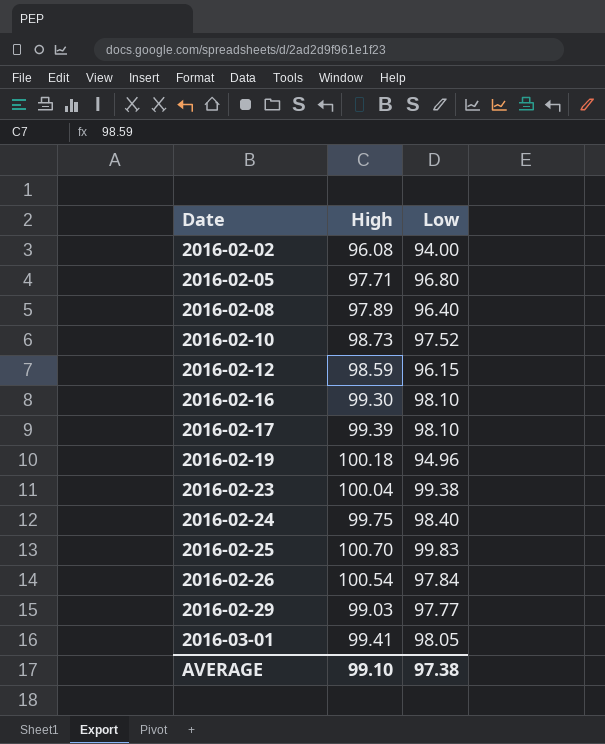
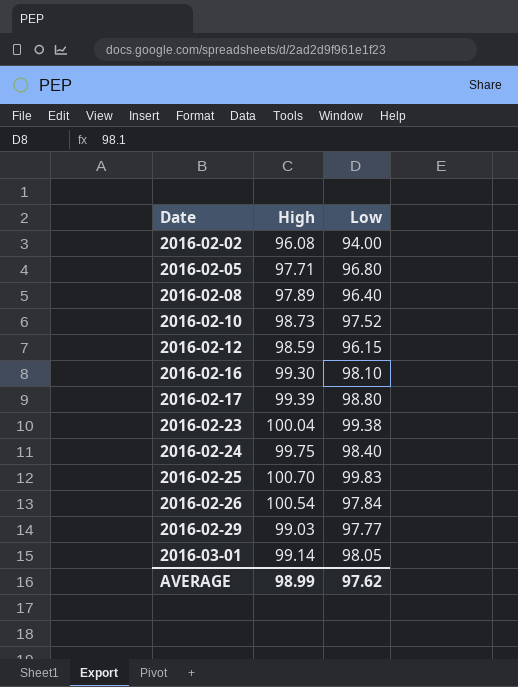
row 2016-02-19: 100.18 | 94.96 -> none
2016-02-17 | Low: 98.10 -> 98.80
2016-03-01 | High: 99.41 -> 99.14
AVERAGE | High: 99.10 -> 98.99
AVERAGE | Low: 97.38 -> 97.62

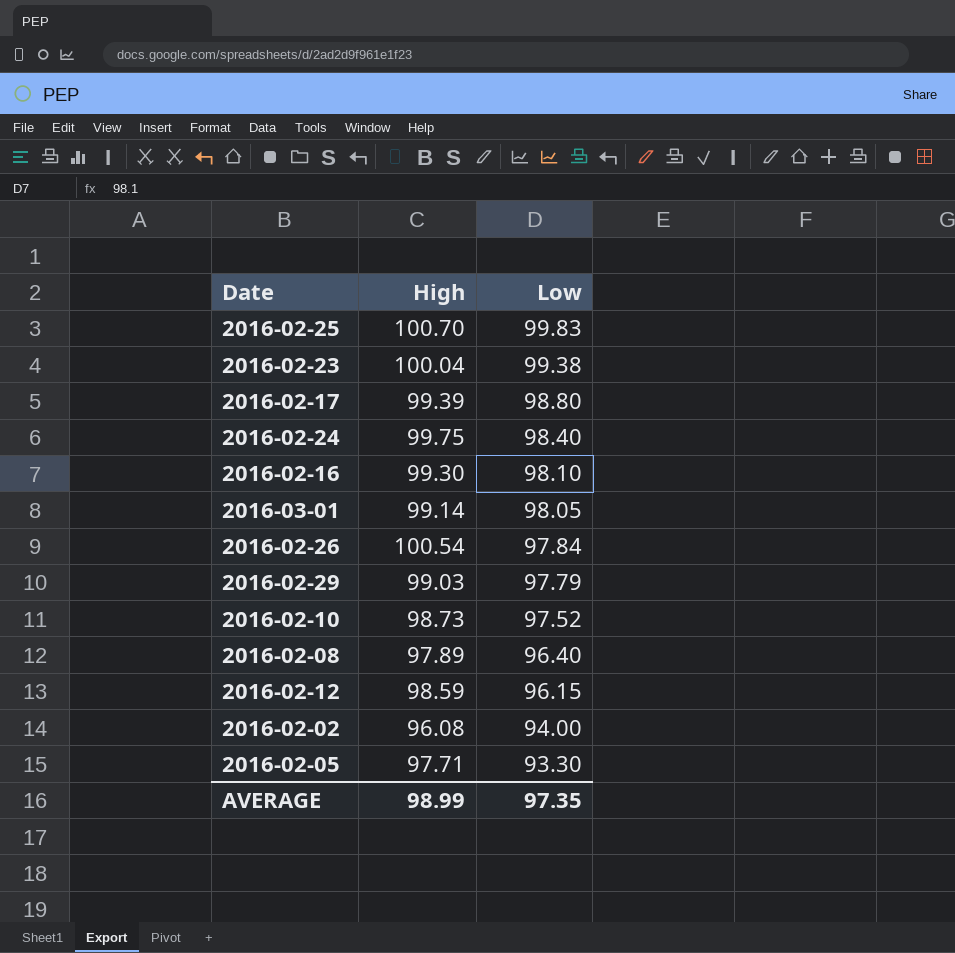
row order: Date ascending -> Low descending
2016-02-29 | Low: 97.77 -> 97.79
2016-02-05 | Low: 96.80 -> 93.30
AVERAGE | Low: 97.62 -> 97.35

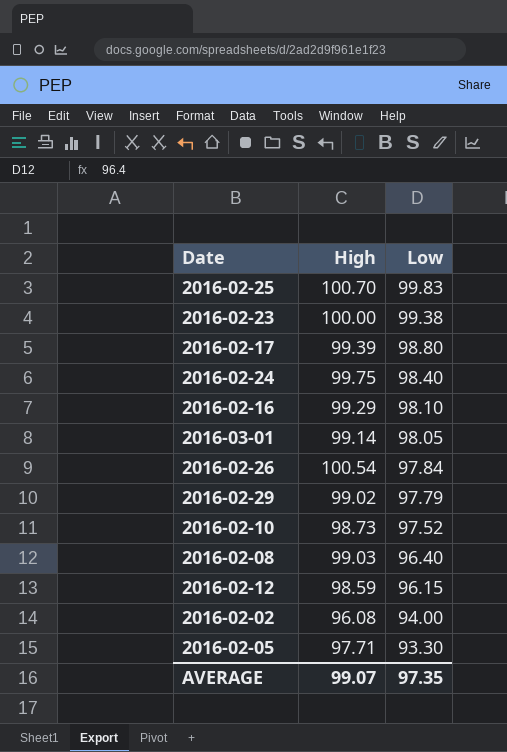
2016-02-23 | High: 100.04 -> 100.00
2016-02-16 | High: 99.30 -> 99.29
2016-02-29 | High: 99.03 -> 99.02
2016-02-08 | High: 97.89 -> 99.03
AVERAGE | High: 98.99 -> 99.07

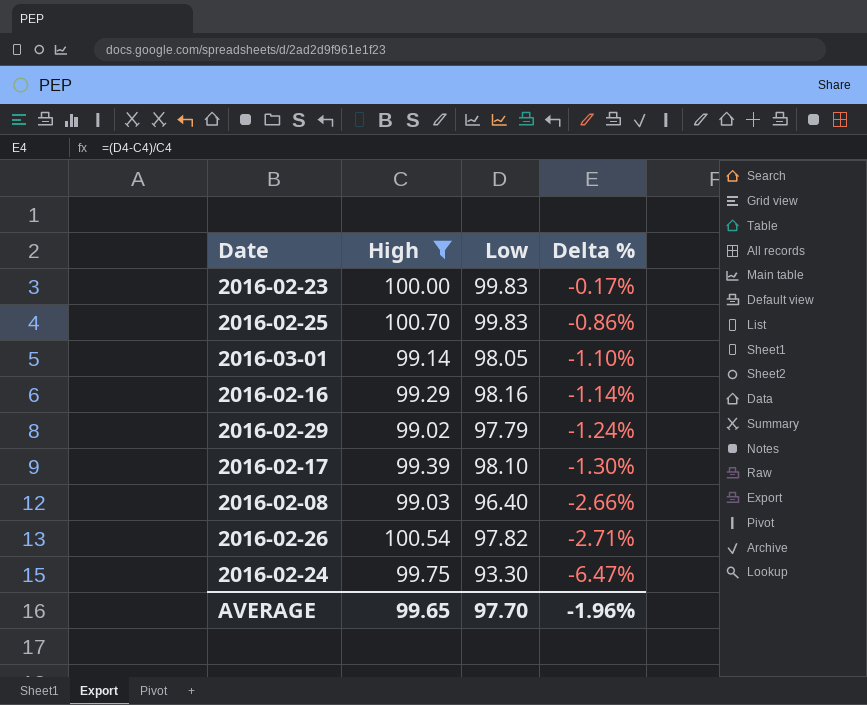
filter: none -> High >= 99.02
row order: Low descending -> Delta % descending
column Delta % | formula: none -> ([Low] - [High]) / [High]
2016-02-23 | Low: 99.38 -> 99.83
2016-02-16 | Low: 98.10 -> 98.16
2016-02-17 | Low: 98.80 -> 98.10
2016-02-26 | Low: 97.84 -> 97.82
2016-02-24 | Low: 98.40 -> 93.30
AVERAGE | High: 99.07 -> 99.65
AVERAGE | Low: 97.35 -> 97.70

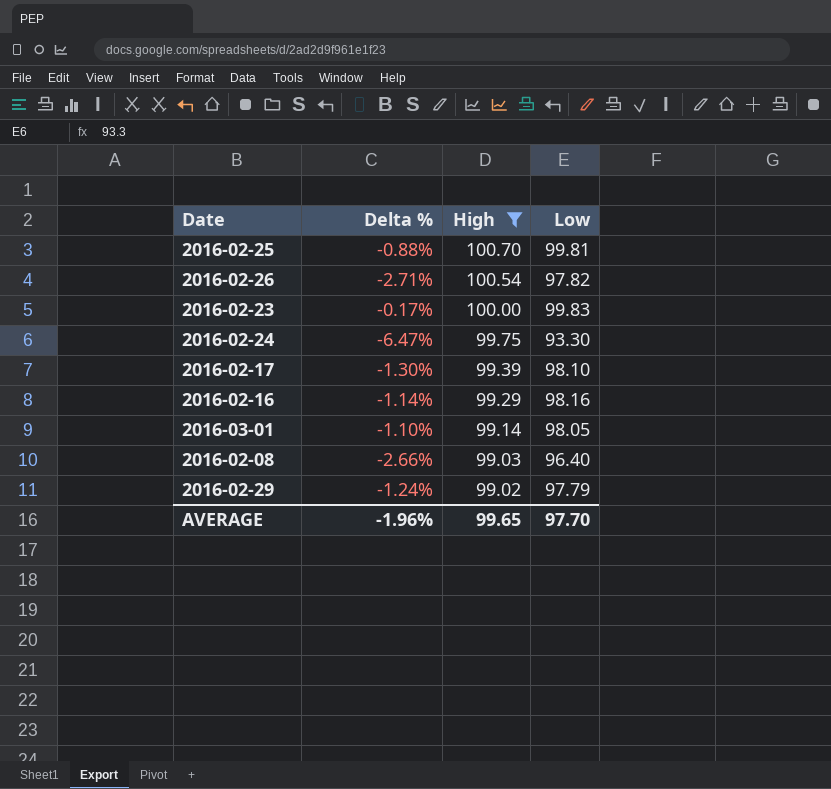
row order: Delta % descending -> High descending
column Delta % | position: 4 -> 2
2016-02-25 | Delta %: -0.86% -> -0.88%
2016-02-25 | Low: 99.83 -> 99.81

